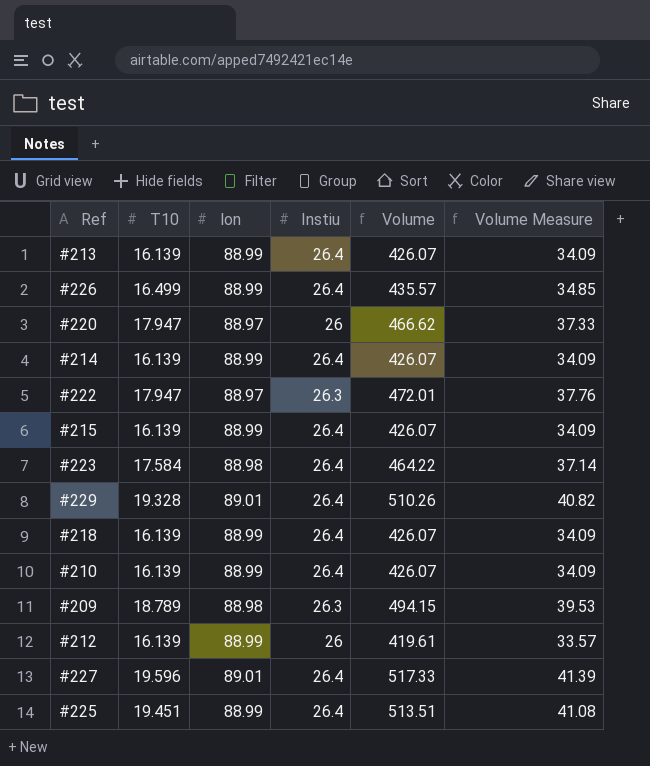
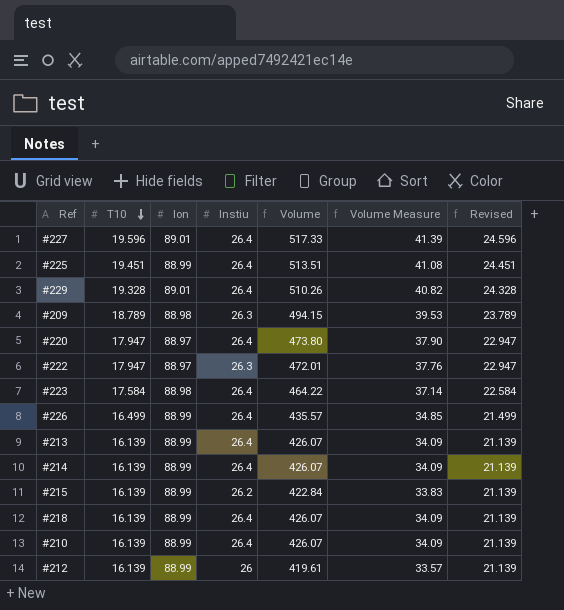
row order: none -> T10 descending
column Revised | formula: none -> [T10] + 5
#220 | Instiu: 26 -> 26.4
#220 | Volume: 466.62 -> 473.80
#220 | Volume Measure: 37.33 -> 37.90
#215 | Instiu: 26.4 -> 26.2
#215 | Volume: 426.07 -> 422.84
#215 | Volume Measure: 34.09 -> 33.83

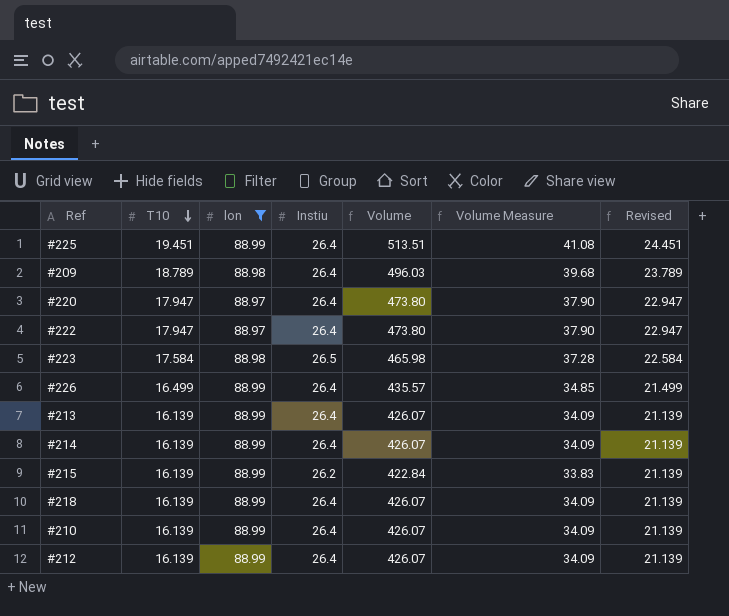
filter: none -> lon != 89.01
#209 | Instiu: 26.3 -> 26.4
#209 | Volume: 494.15 -> 496.03
#209 | Volume Measure: 39.53 -> 39.68
#222 | Instiu: 26.3 -> 26.4
#222 | Volume: 472.01 -> 473.80
#222 | Volume Measure: 37.76 -> 37.90
#223 | Instiu: 26.4 -> 26.5
#223 | Volume: 464.22 -> 465.98
#223 | Volume Measure: 37.14 -> 37.28
#212 | Instiu: 26 -> 26.4
#212 | Volume: 419.61 -> 426.07
#212 | Volume Measure: 33.57 -> 34.09

